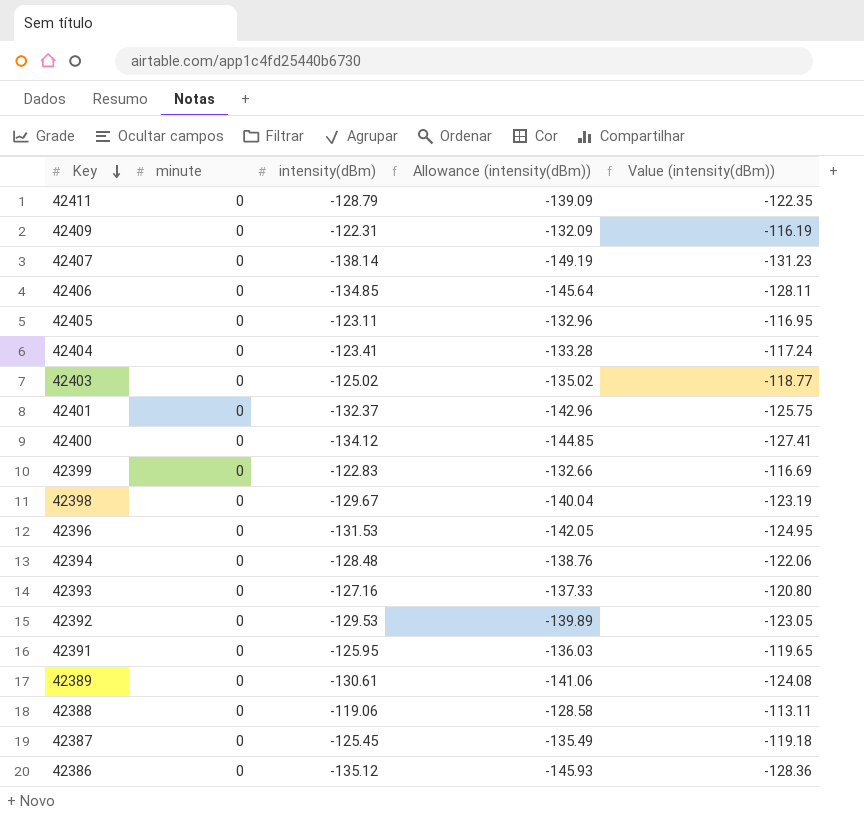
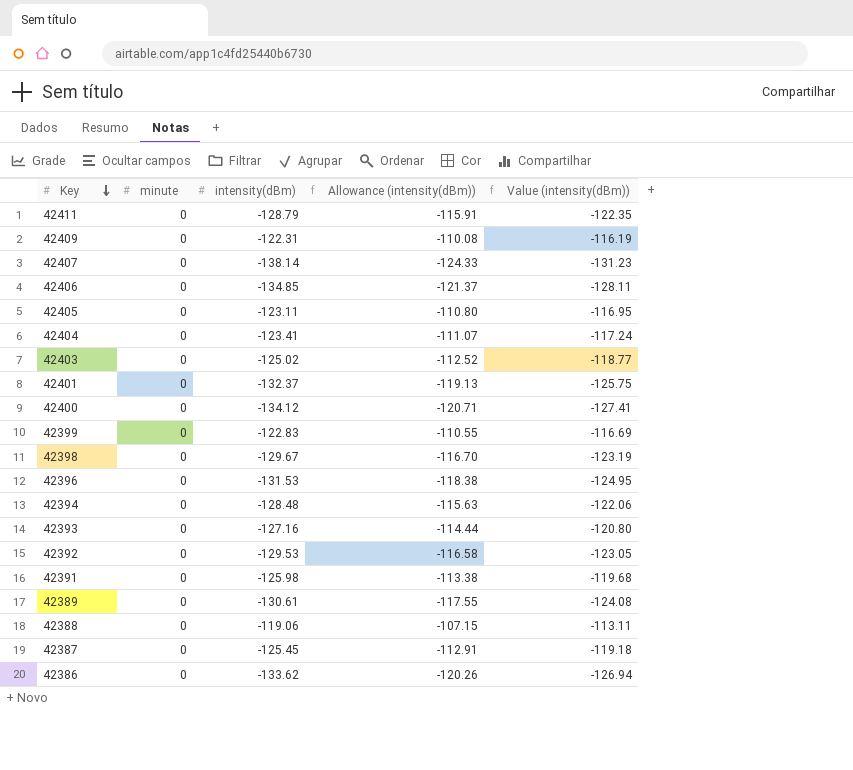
column Allowance (intensity(dBm)) | formula: [intensity(dBm)] * 1.08 -> [intensity(dBm)] * 0.9
42391 | intensity(dBm): -125.95 -> -125.98
42391 | Value (intensity(dBm)): -119.65 -> -119.68
42386 | intensity(dBm): -135.12 -> -133.62
42386 | Value (intensity(dBm)): -128.36 -> -126.94

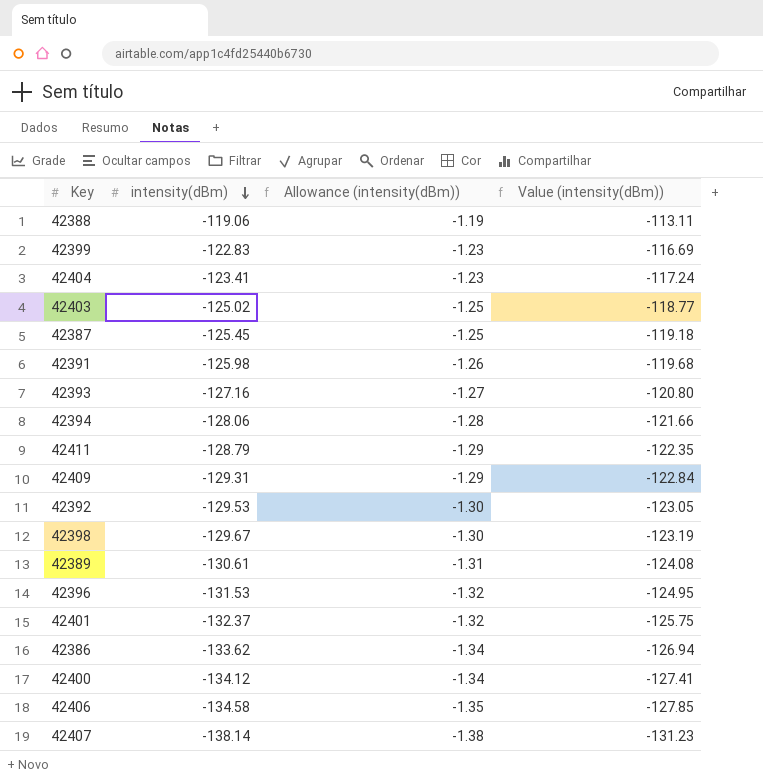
row order: Key descending -> intensity(dBm) descending
column minute | position: 2 -> none
column Allowance (intensity(dBm)) | formula: [intensity(dBm)] * 0.9 -> [intensity(dBm)] * 0.01
row 42405: 0 | -123.11 | -110.80 | -116.95 -> none
42394 | intensity(dBm): -128.48 -> -128.06
42394 | Value (intensity(dBm)): -122.06 -> -121.66
42409 | intensity(dBm): -122.31 -> -129.31
42409 | Value (intensity(dBm)): -116.19 -> -122.84
42406 | intensity(dBm): -134.85 -> -134.58
42406 | Value (intensity(dBm)): -128.11 -> -127.85

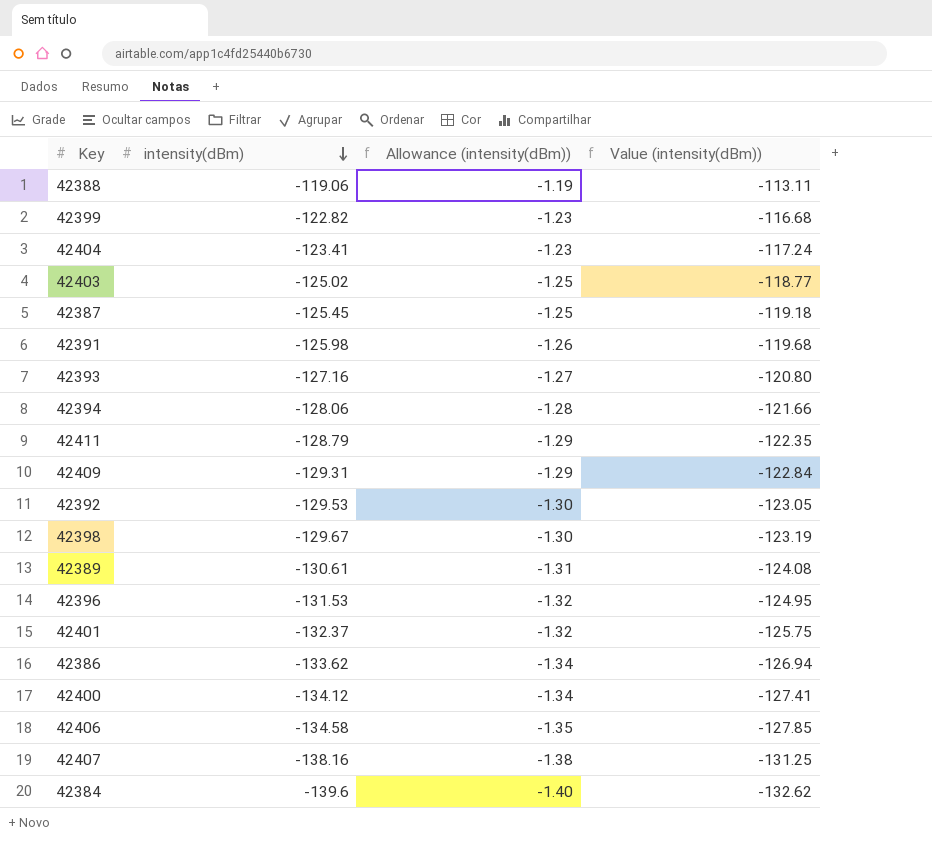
42399 | intensity(dBm): -122.83 -> -122.82
42399 | Value (intensity(dBm)): -116.69 -> -116.68
42407 | intensity(dBm): -138.14 -> -138.16
42407 | Value (intensity(dBm)): -131.23 -> -131.25
row 42384: none -> -139.6 | -1.40 | -132.62

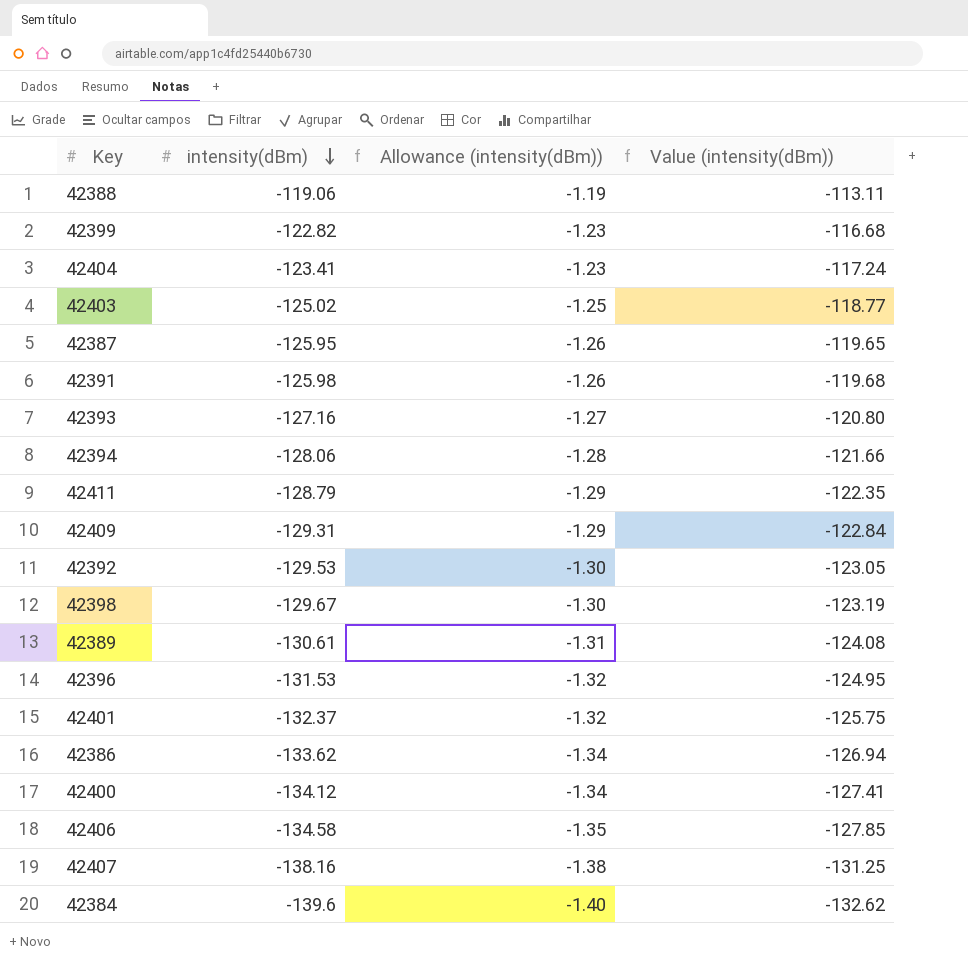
42387 | intensity(dBm): -125.45 -> -125.95
42387 | Allowance (intensity(dBm)): -1.25 -> -1.26
42387 | Value (intensity(dBm)): -119.18 -> -119.65

